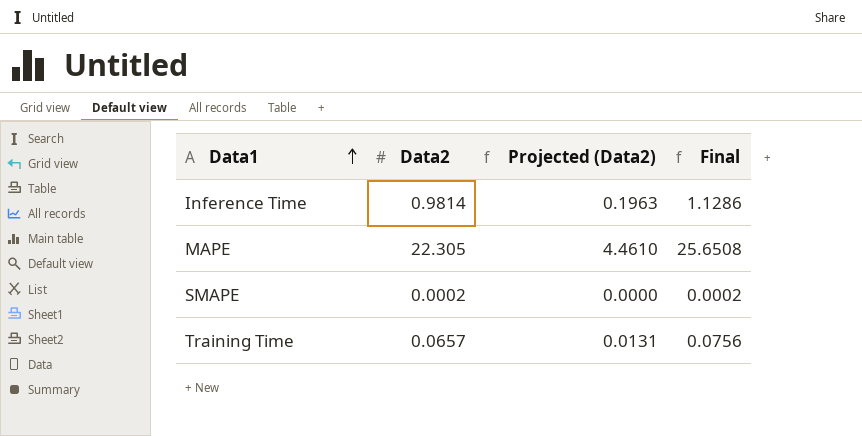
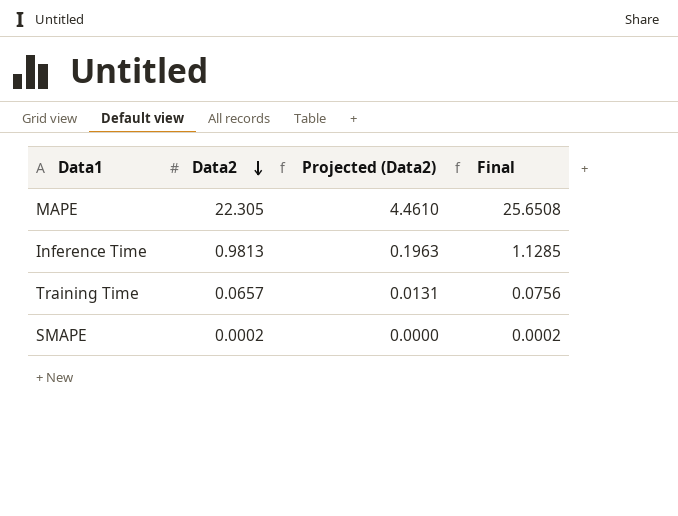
row order: Data1 ascending -> Data2 descending
Inference Time | Data2: 0.9814 -> 0.9813
Inference Time | Final: 1.1286 -> 1.1285

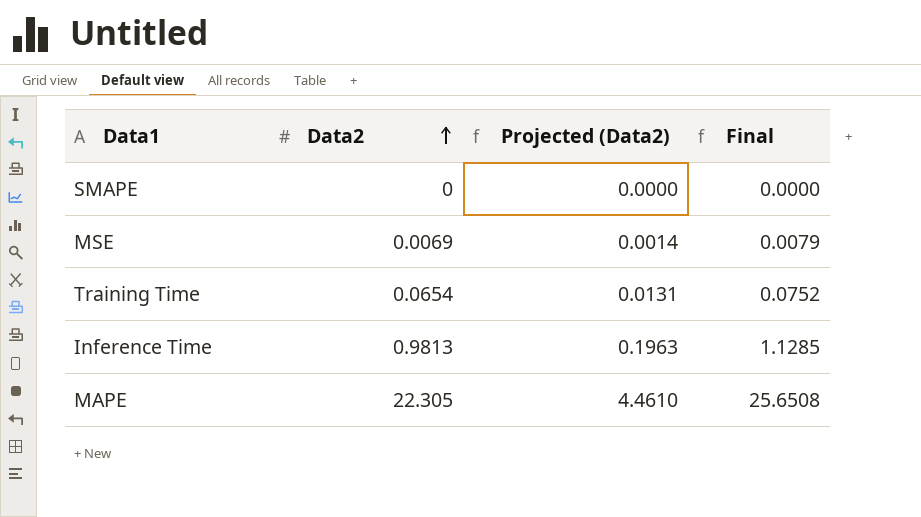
row order: Data2 descending -> Data2 ascending
SMAPE | Data2: 0.0002 -> 0
SMAPE | Final: 0.0002 -> 0.0000
row MSE: none -> 0.0069 | 0.0014 | 0.0079
Training Time | Data2: 0.0657 -> 0.0654
Training Time | Final: 0.0756 -> 0.0752

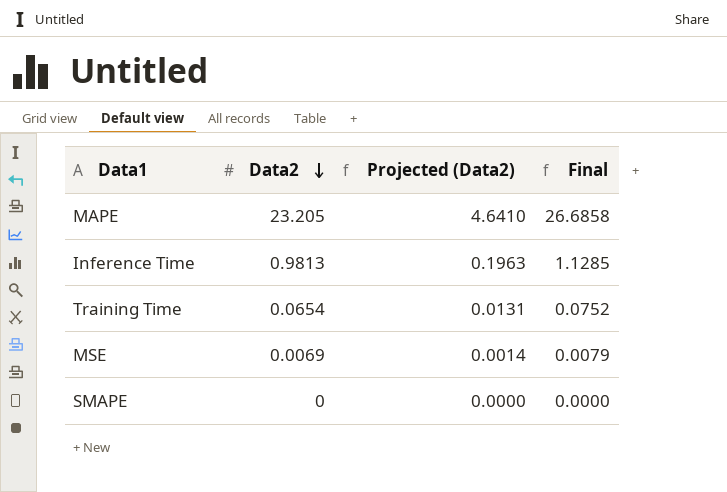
row order: Data2 ascending -> Data2 descending
MAPE | Data2: 22.305 -> 23.205
MAPE | Projected (Data2): 4.4610 -> 4.6410
MAPE | Final: 25.6508 -> 26.6858

